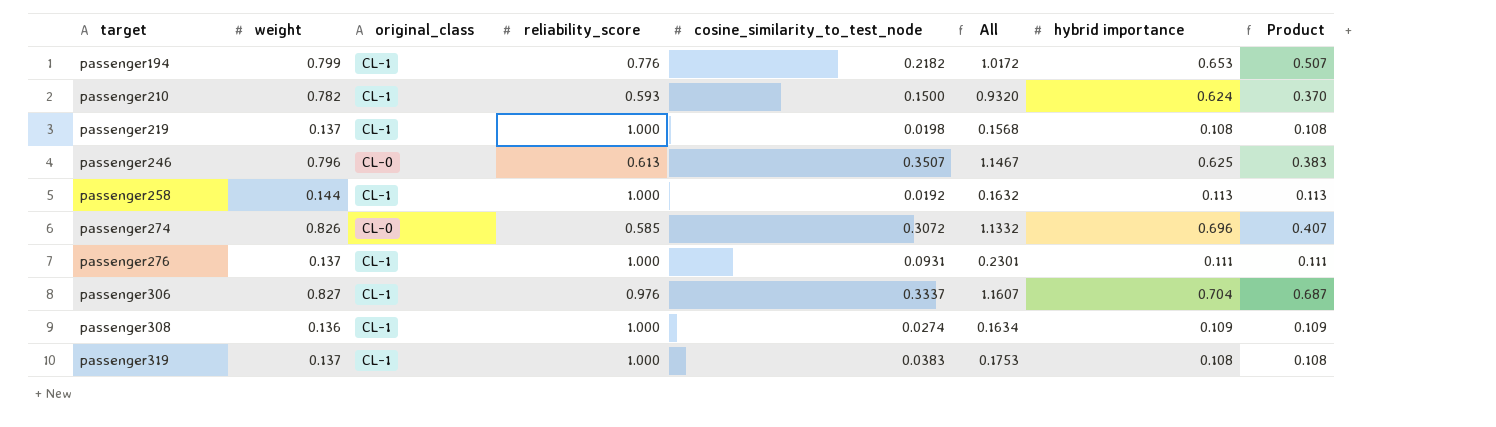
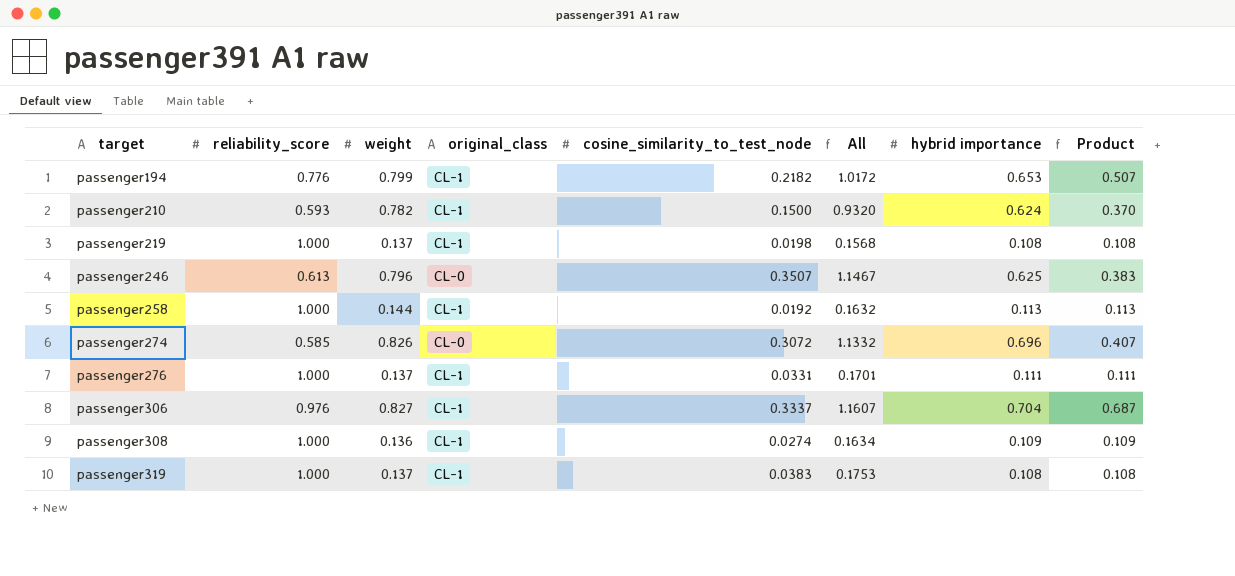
column reliability_score | position: 4 -> 2
passenger276 | cosine_similarity_to_test_node: 0.0931 -> 0.0331
passenger276 | All: 0.2301 -> 0.1701

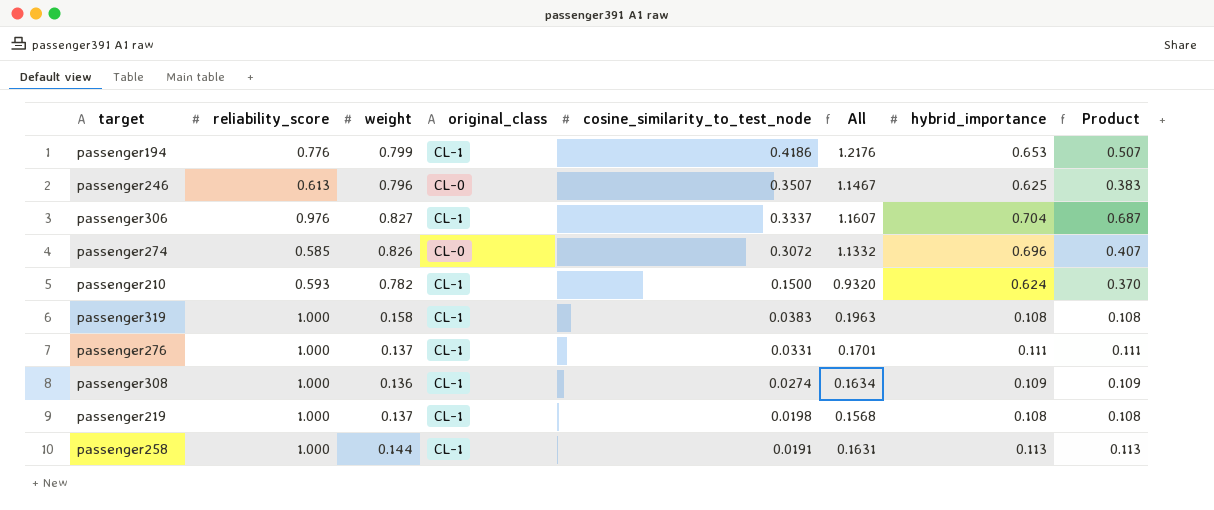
row order: target ascending -> cosine_similarity_to_test_node descending
column name: hybrid importance -> hybrid_importance
passenger194 | cosine_similarity_to_test_node: 0.2182 -> 0.4186
passenger194 | All: 1.0172 -> 1.2176
passenger319 | weight: 0.137 -> 0.158
passenger319 | All: 0.1753 -> 0.1963
passenger258 | cosine_similarity_to_test_node: 0.0192 -> 0.0191
passenger258 | All: 0.1632 -> 0.1631

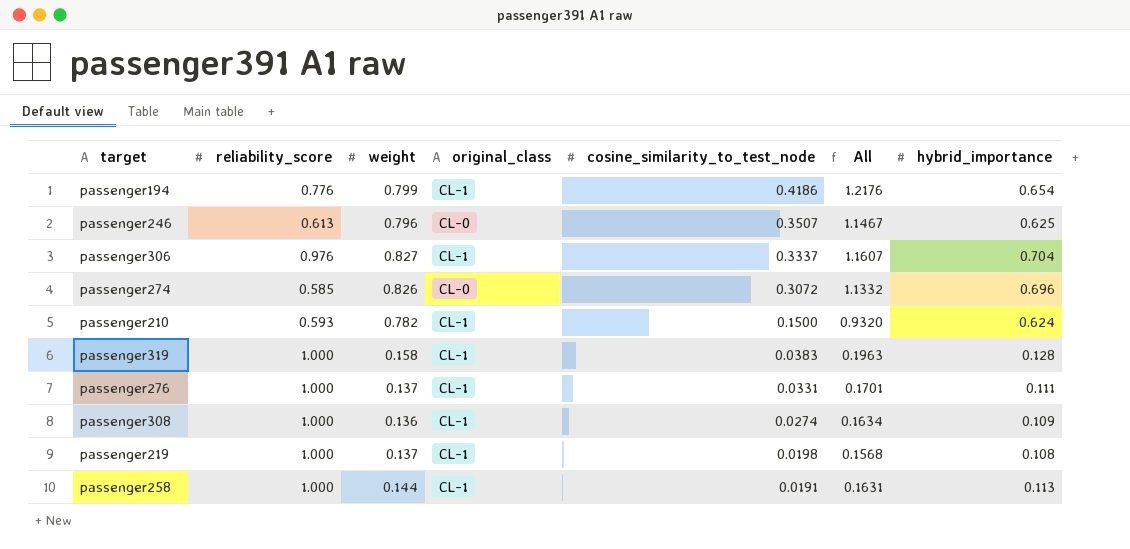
column Product | formula: [reliability_score] * [hybrid_importance] -> none
passenger194 | hybrid_importance: 0.653 -> 0.654
passenger319 | hybrid_importance: 0.108 -> 0.128

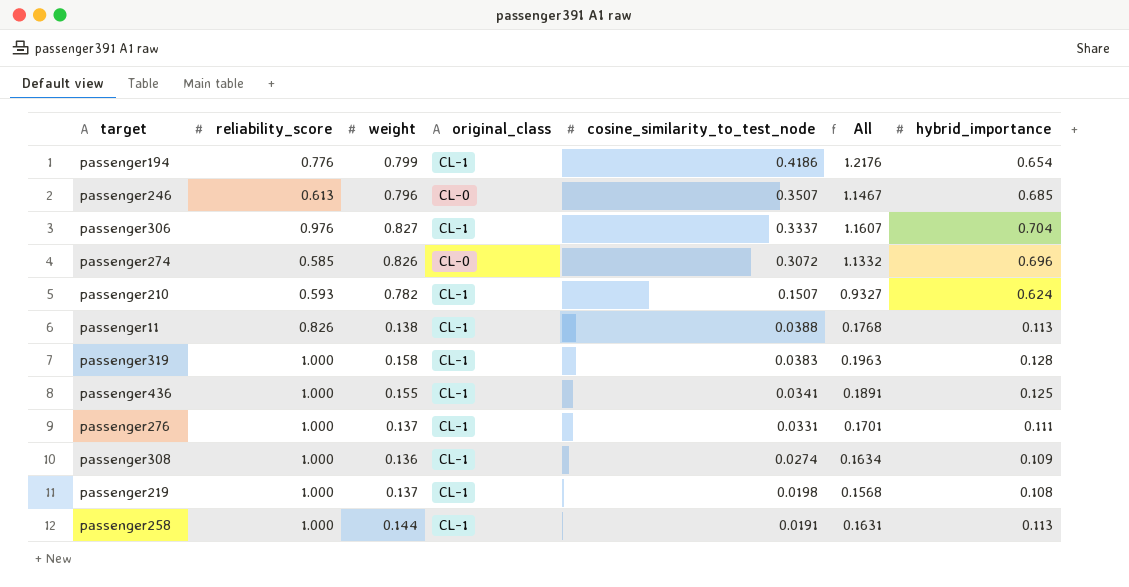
passenger246 | hybrid_importance: 0.625 -> 0.685
passenger210 | cosine_similarity_to_test_node: 0.1500 -> 0.1507
passenger210 | All: 0.9320 -> 0.9327
row passenger11: none -> 0.826 | 0.138 | CL-1 | 0.0388 | 0.1768 | 0.113
row passenger436: none -> 1.000 | 0.155 | CL-1 | 0.0341 | 0.1891 | 0.125

